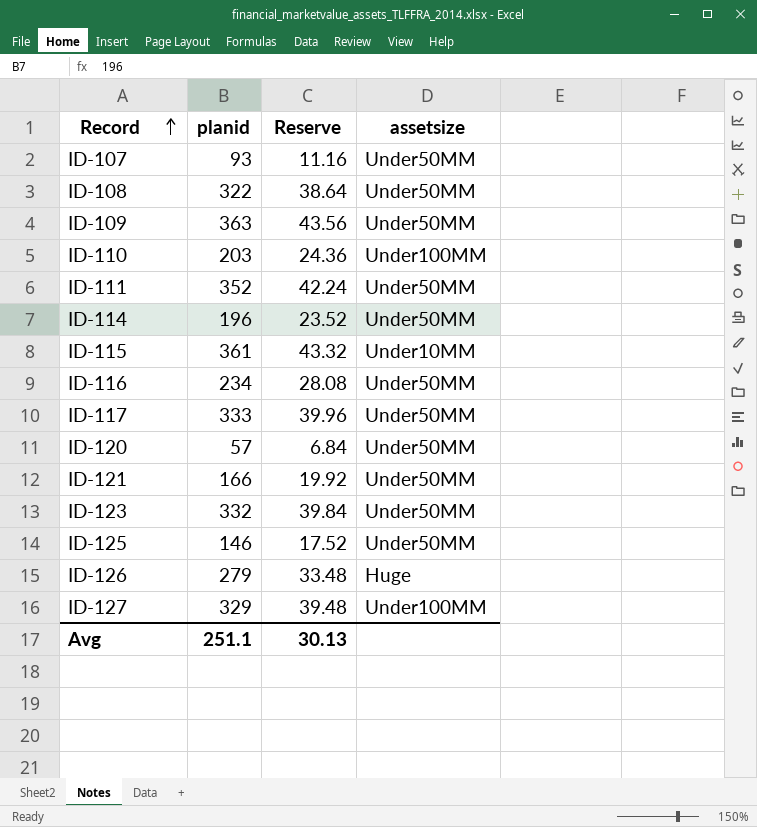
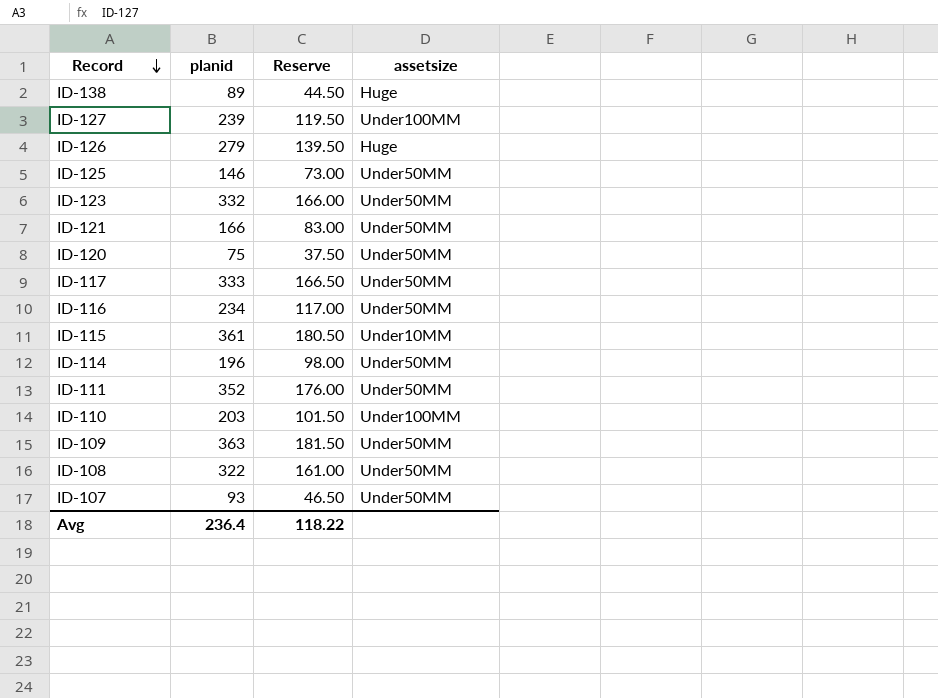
row order: Record ascending -> Record descending
column Reserve | formula: [planid] * 0.12 -> [planid] * 0.5
row ID-138: none -> 89 | 44.50 | Huge
ID-127 | planid: 329 -> 239
ID-120 | planid: 57 -> 75
Avg | planid: 251.1 -> 236.4
Avg | Reserve: 30.13 -> 118.22

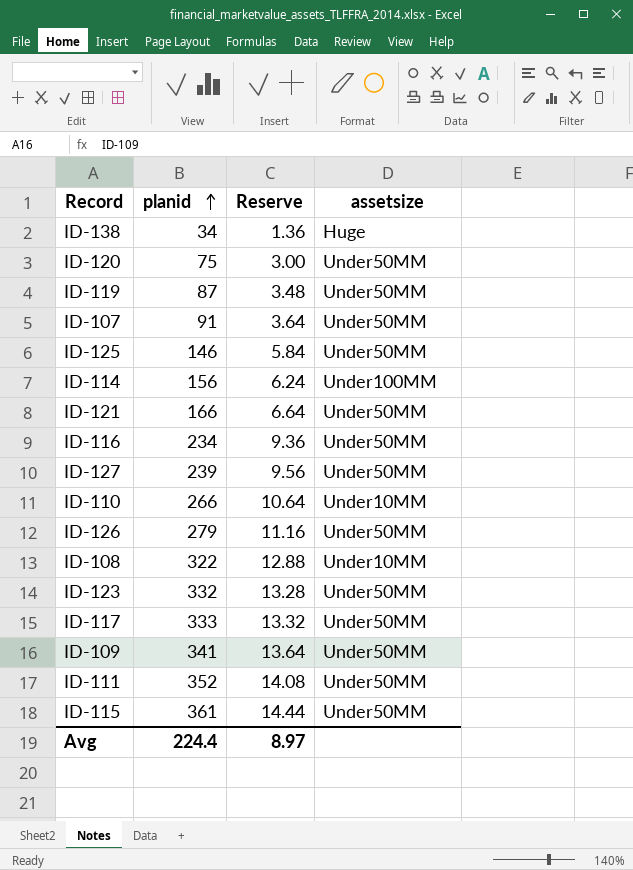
row order: Record descending -> planid ascending
column Reserve | formula: [planid] * 0.5 -> [planid] * 0.04
ID-138 | planid: 89 -> 34
row ID-119: none -> 87 | 3.48 | Under50MM
ID-107 | planid: 93 -> 91
ID-114 | planid: 196 -> 156
ID-114 | assetsize: Under50MM -> Under100MM
ID-127 | assetsize: Under100MM -> Under50MM
ID-110 | planid: 203 -> 266
ID-110 | assetsize: Under100MM -> Under10MM
ID-126 | assetsize: Huge -> Under50MM
ID-108 | assetsize: Under50MM -> Under10MM
ID-109 | planid: 363 -> 341
ID-115 | assetsize: Under10MM -> Under50MM
Avg | planid: 236.4 -> 224.4
Avg | Reserve: 118.22 -> 8.97

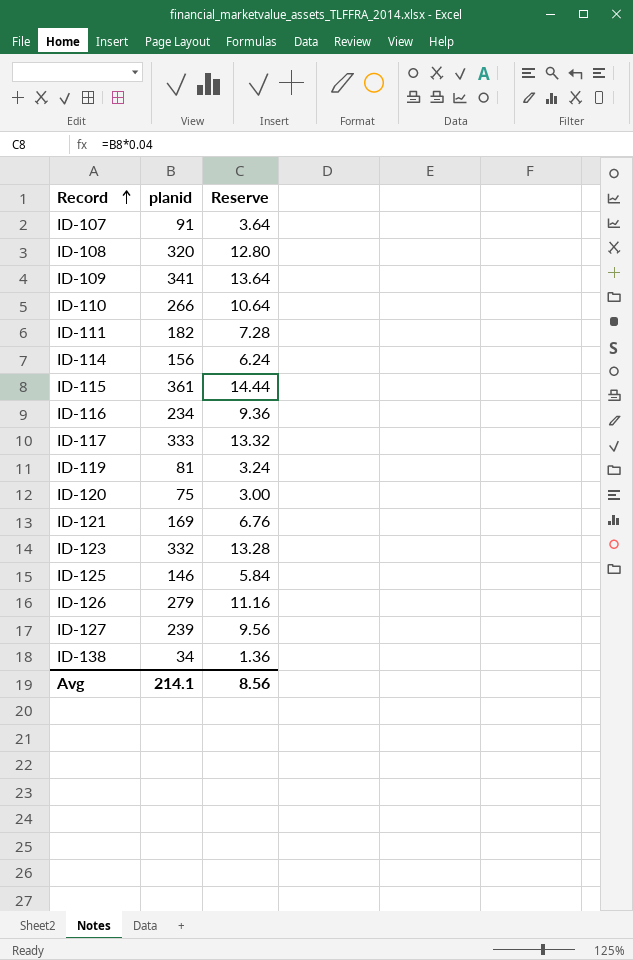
row order: planid ascending -> Record ascending
column assetsize | position: 4 -> none
ID-108 | planid: 322 -> 320
ID-108 | Reserve: 12.88 -> 12.80
ID-111 | planid: 352 -> 182
ID-111 | Reserve: 14.08 -> 7.28
ID-119 | planid: 87 -> 81
ID-119 | Reserve: 3.48 -> 3.24
ID-121 | planid: 166 -> 169
ID-121 | Reserve: 6.64 -> 6.76
Avg | planid: 224.4 -> 214.1
Avg | Reserve: 8.97 -> 8.56

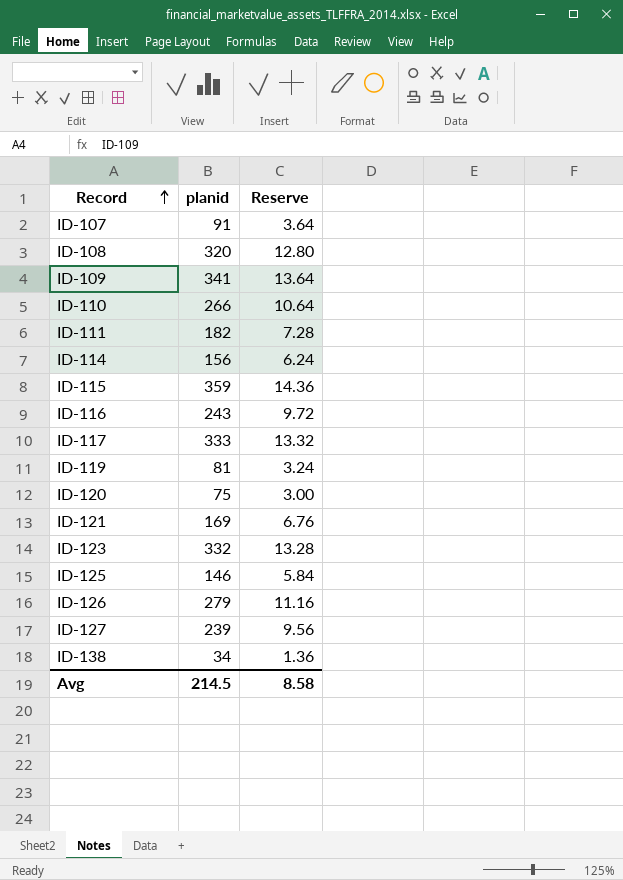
ID-115 | planid: 361 -> 359
ID-115 | Reserve: 14.44 -> 14.36
ID-116 | planid: 234 -> 243
ID-116 | Reserve: 9.36 -> 9.72
Avg | planid: 214.1 -> 214.5
Avg | Reserve: 8.56 -> 8.58

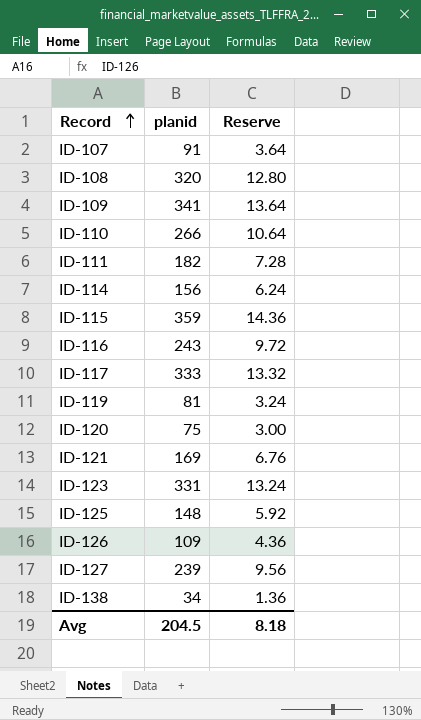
ID-123 | planid: 332 -> 331
ID-123 | Reserve: 13.28 -> 13.24
ID-125 | planid: 146 -> 148
ID-125 | Reserve: 5.84 -> 5.92
ID-126 | planid: 279 -> 109
ID-126 | Reserve: 11.16 -> 4.36
Avg | planid: 214.5 -> 204.5
Avg | Reserve: 8.58 -> 8.18

